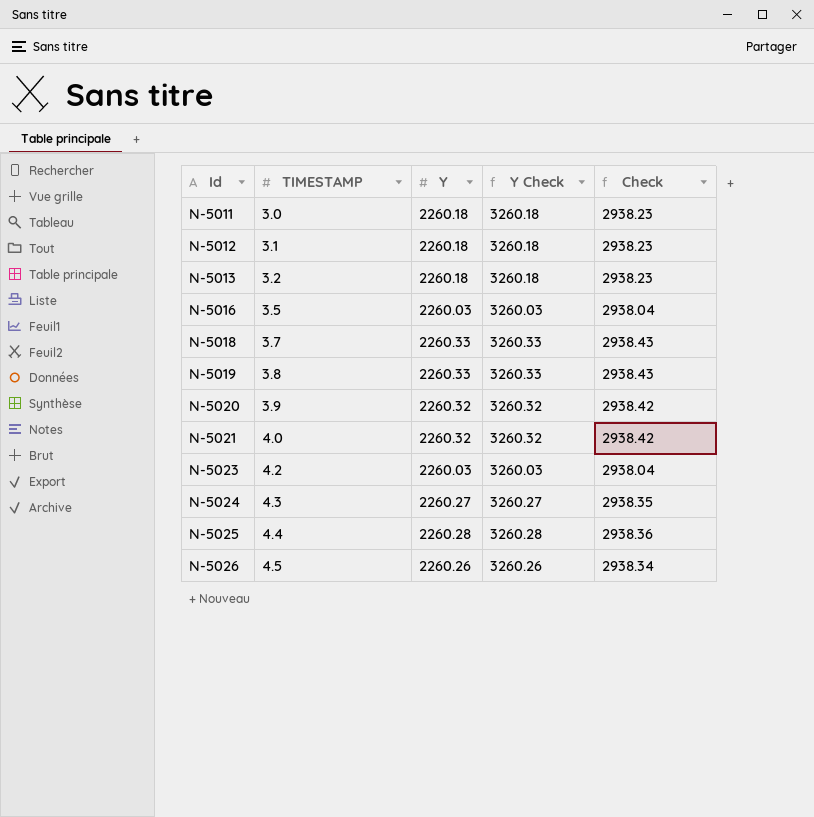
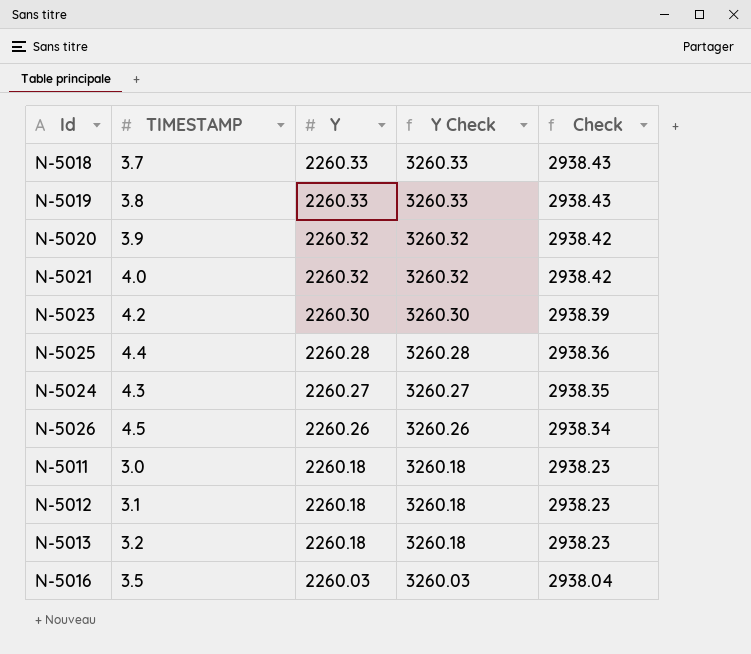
row order: Id ascending -> Y descending
N-5023 | Y: 2260.03 -> 2260.30
N-5023 | Y Check: 3260.03 -> 3260.30
N-5023 | Check: 2938.04 -> 2938.39

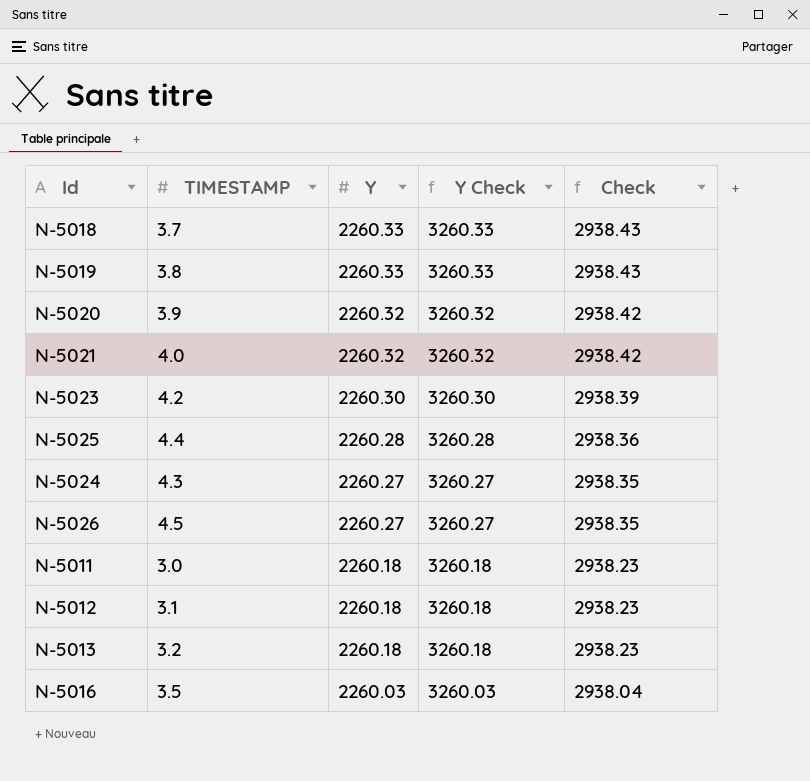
N-5026 | Y: 2260.26 -> 2260.27
N-5026 | Y Check: 3260.26 -> 3260.27
N-5026 | Check: 2938.34 -> 2938.35

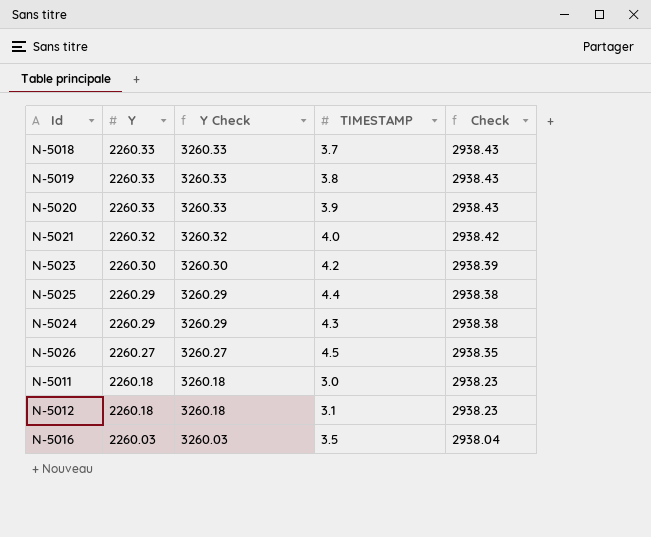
column TIMESTAMP | position: 2 -> 4
row N-5013: 3.2 | 2260.18 | 3260.18 | 2938.23 -> none
N-5020 | Y: 2260.32 -> 2260.33
N-5020 | Y Check: 3260.32 -> 3260.33
N-5020 | Check: 2938.42 -> 2938.43
N-5025 | Y: 2260.28 -> 2260.29
N-5025 | Y Check: 3260.28 -> 3260.29
N-5025 | Check: 2938.36 -> 2938.38
N-5024 | Y: 2260.27 -> 2260.29
N-5024 | Y Check: 3260.27 -> 3260.29
N-5024 | Check: 2938.35 -> 2938.38

